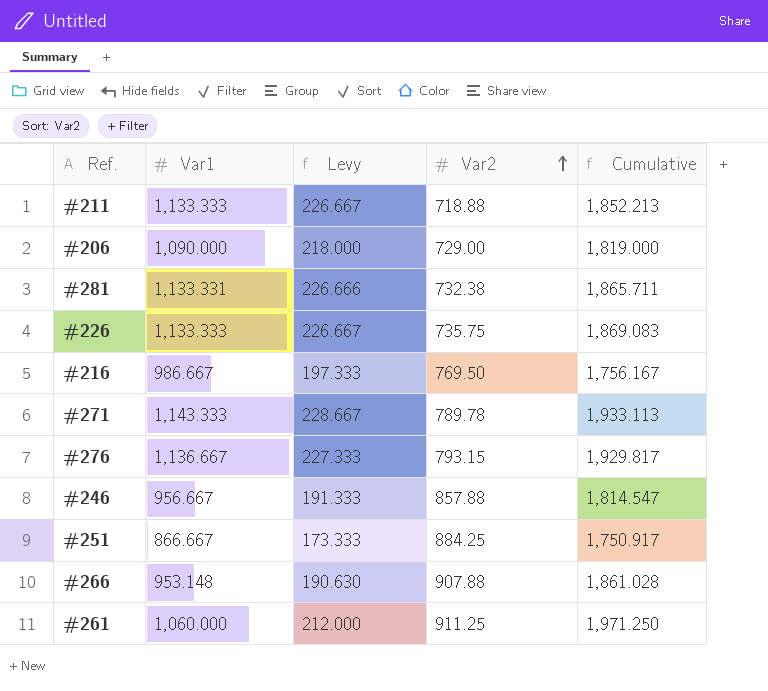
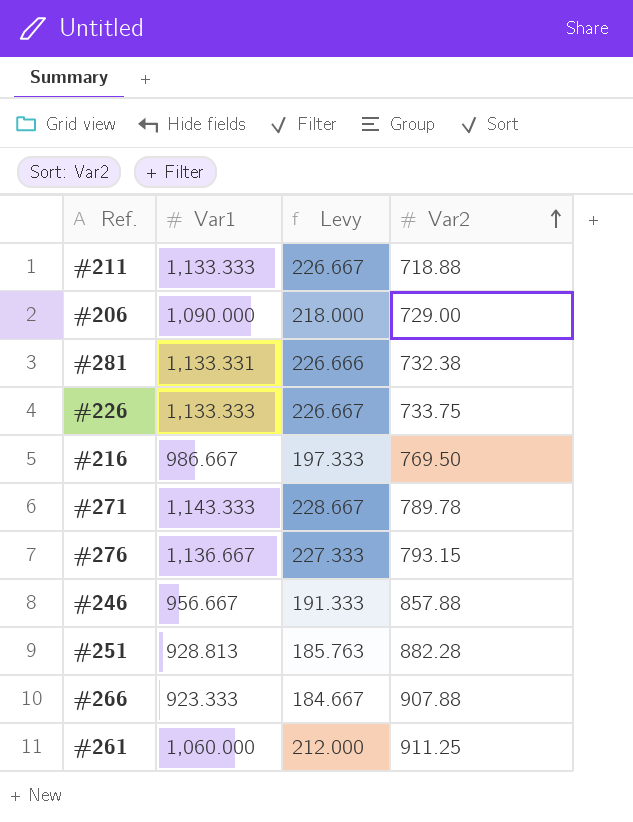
column Cumulative | formula: [Var1] + [Var2] -> none
#226 | Var2: 735.75 -> 733.75
#251 | Var1: 866.667 -> 928.813
#251 | Levy: 173.333 -> 185.763
#251 | Var2: 884.25 -> 882.28
#266 | Var1: 953.148 -> 923.333
#266 | Levy: 190.630 -> 184.667

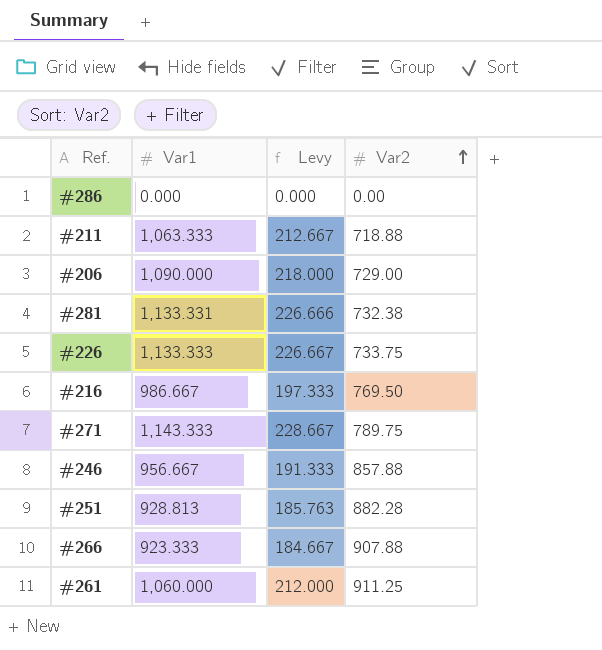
row #276: 1,136.667 | 227.333 | 793.15 -> none
row #286: none -> 0.000 | 0.000 | 0.00
#211 | Var1: 1,133.333 -> 1,063.333
#211 | Levy: 226.667 -> 212.667
#271 | Var2: 789.78 -> 789.75

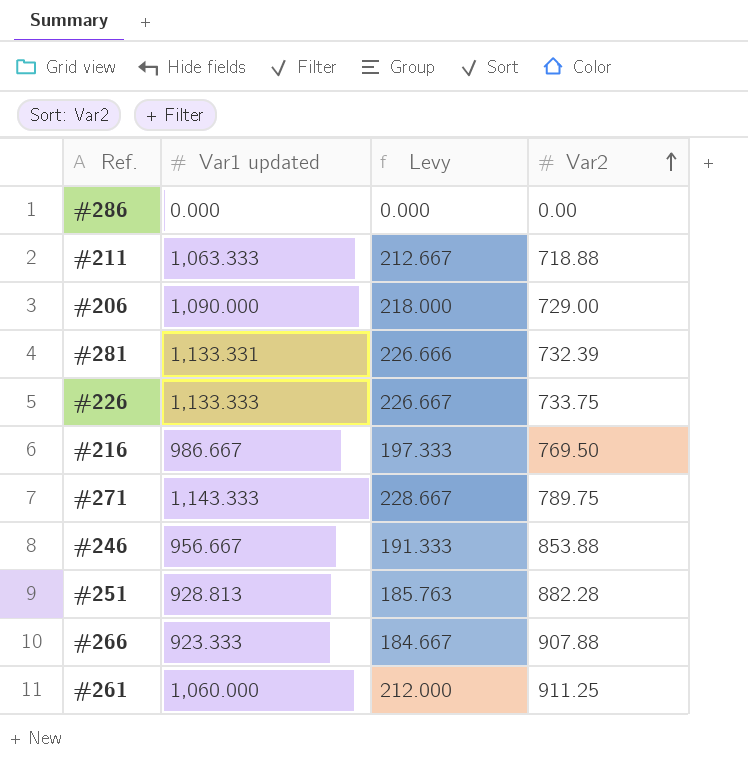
column name: Var1 -> Var1 updated
#281 | Var2: 732.38 -> 732.39
#246 | Var2: 857.88 -> 853.88

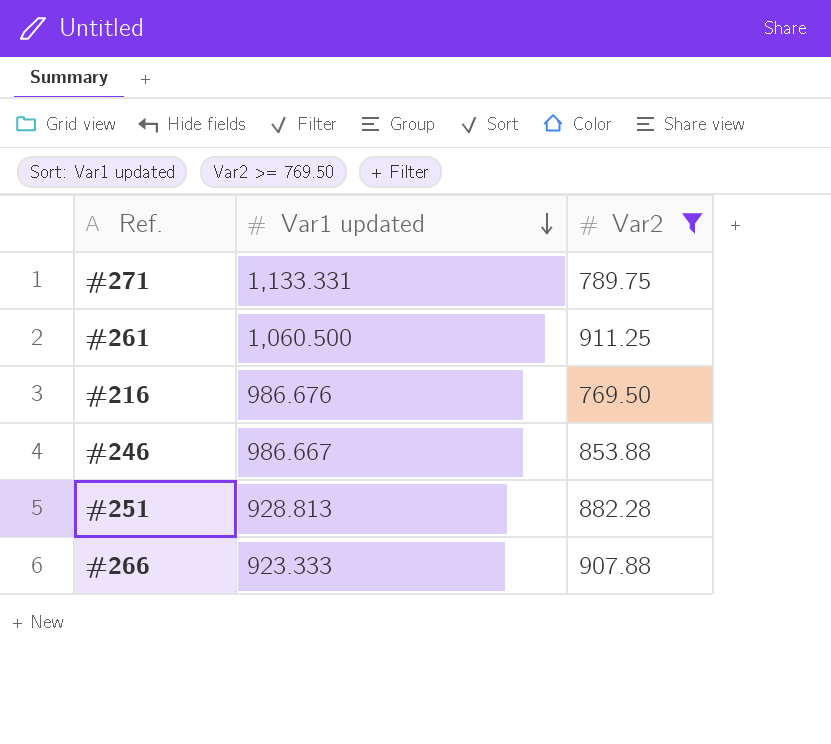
filter: none -> Var2 >= 769.50
row order: Var2 ascending -> Var1 updated descending
column Levy | formula: [Var1 updated] * 0.2 -> none
#271 | Var1 updated: 1,143.333 -> 1,133.331
#261 | Var1 updated: 1,060.000 -> 1,060.500
#216 | Var1 updated: 986.667 -> 986.676
#246 | Var1 updated: 956.667 -> 986.667

